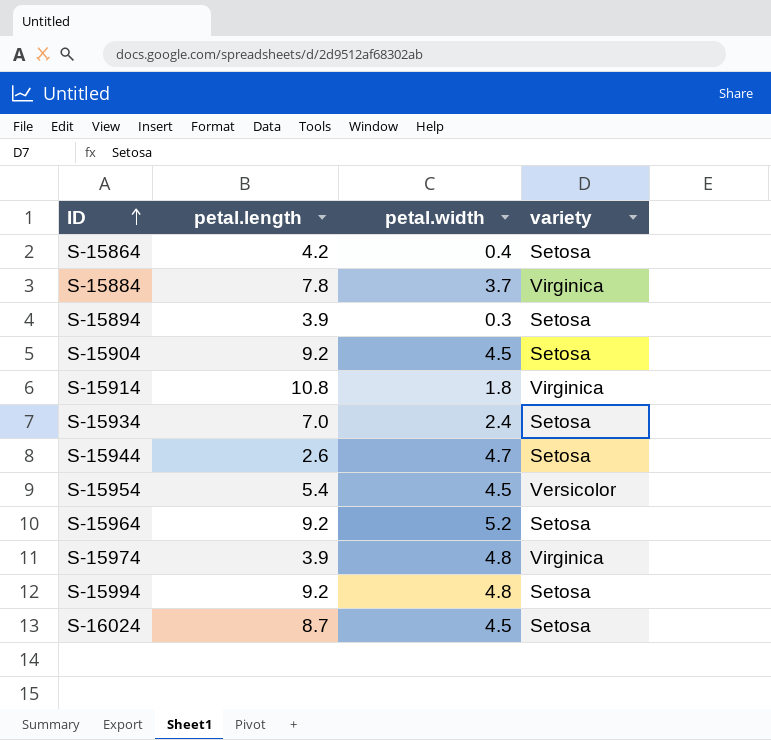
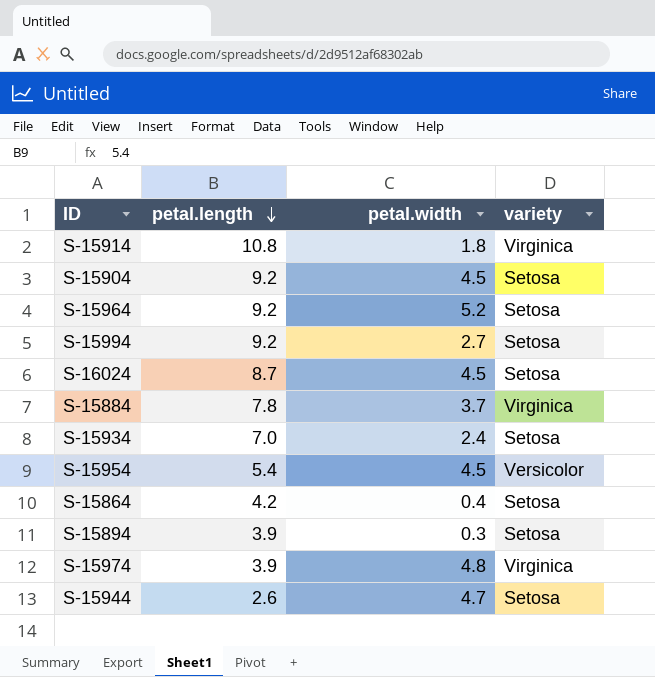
row order: ID ascending -> petal.length descending
S-15994 | petal.width: 4.8 -> 2.7

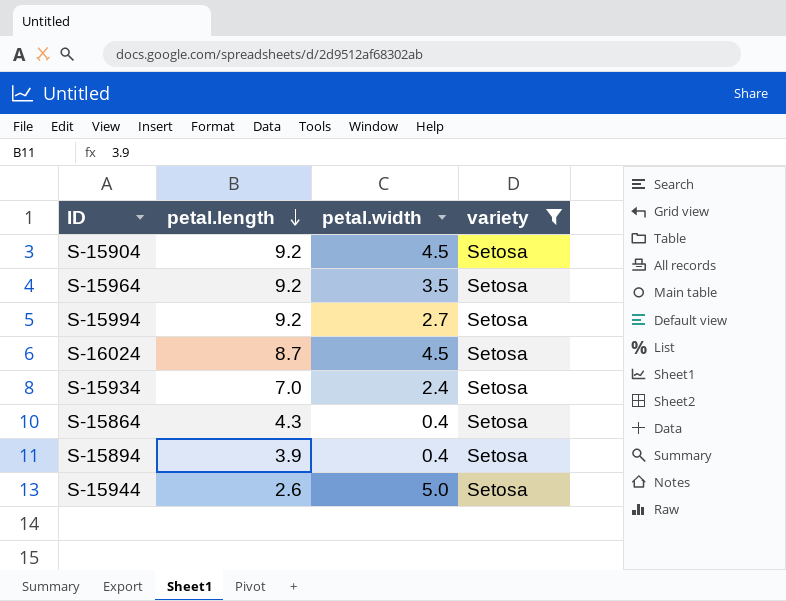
filter: none -> variety = Setosa
S-15964 | petal.width: 5.2 -> 3.5
S-15864 | petal.length: 4.2 -> 4.3
S-15894 | petal.width: 0.3 -> 0.4
S-15944 | petal.width: 4.7 -> 5.0

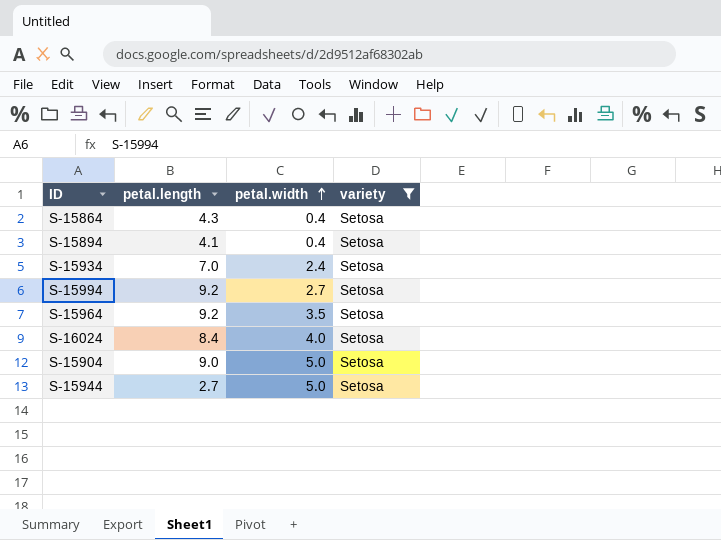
row order: petal.length descending -> petal.width ascending
S-15894 | petal.length: 3.9 -> 4.1
S-16024 | petal.length: 8.7 -> 8.4
S-16024 | petal.width: 4.5 -> 4.0
S-15904 | petal.length: 9.2 -> 9.0
S-15904 | petal.width: 4.5 -> 5.0
S-15944 | petal.length: 2.6 -> 2.7

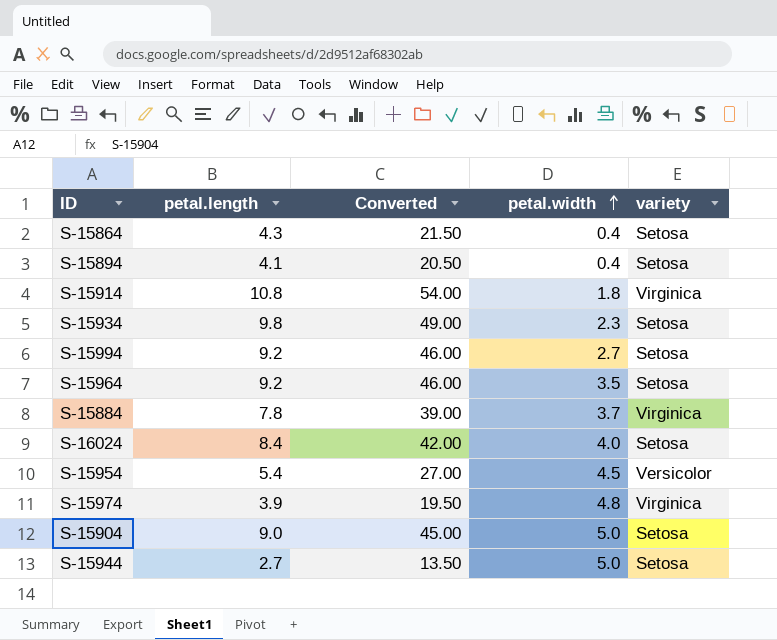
filter: variety = Setosa -> none
column Converted | formula: none -> [petal.length] * 5
S-15934 | petal.length: 7.0 -> 9.8
S-15934 | petal.width: 2.4 -> 2.3

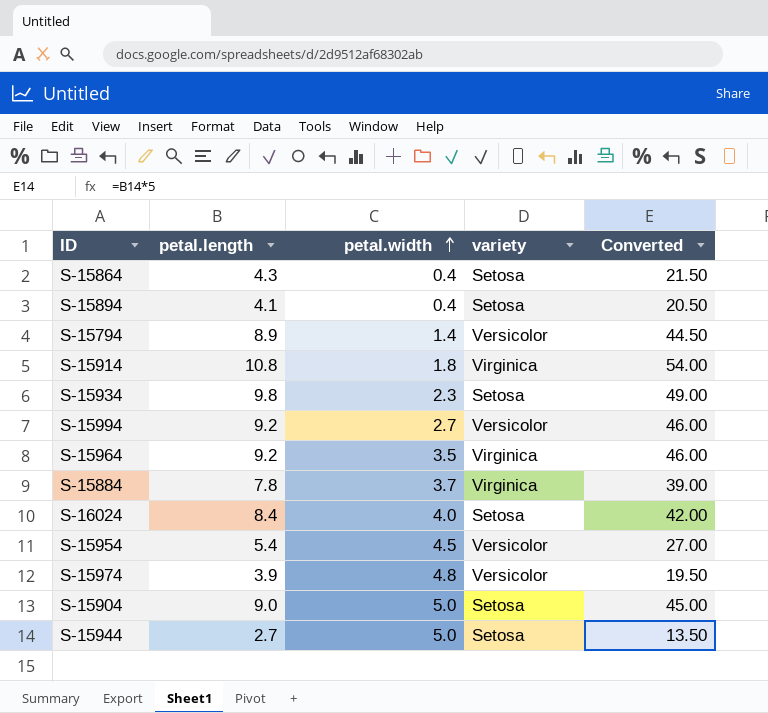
column Converted | position: 3 -> 5
row S-15794: none -> 8.9 | 1.4 | Versicolor | 44.50
S-15994 | variety: Setosa -> Versicolor
S-15964 | variety: Setosa -> Virginica
S-15974 | variety: Virginica -> Versicolor

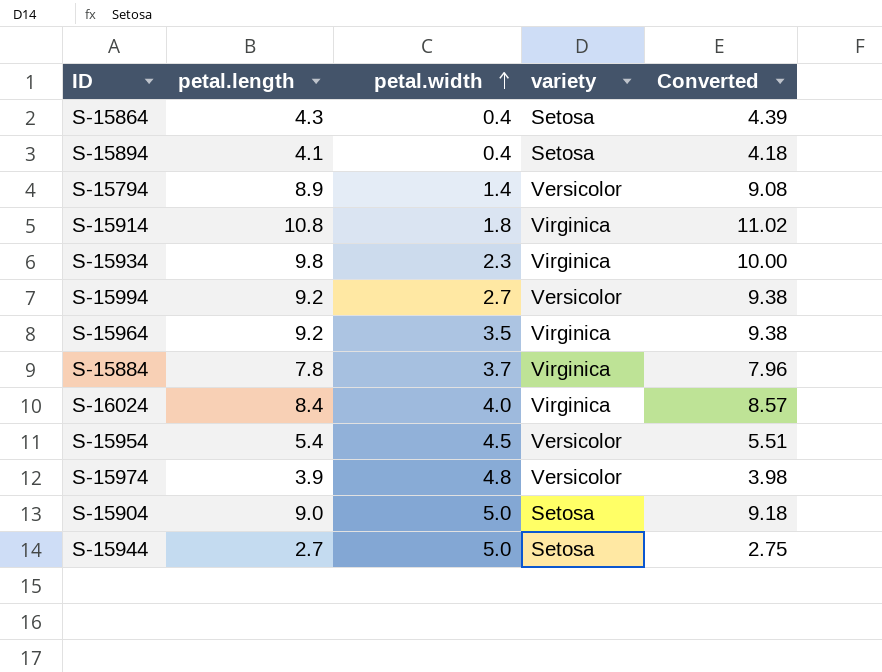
column Converted | formula: [petal.length] * 5 -> [petal.length] * 1.02
S-15934 | variety: Setosa -> Virginica
S-16024 | variety: Setosa -> Virginica

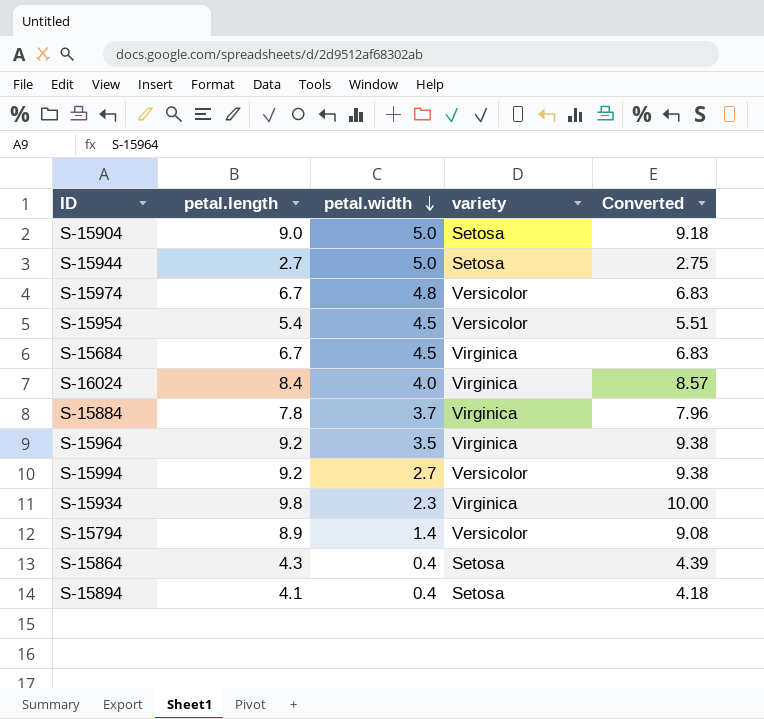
row order: petal.width ascending -> petal.width descending
row S-15914: 10.8 | 1.8 | Virginica | 11.02 -> none
S-15974 | petal.length: 3.9 -> 6.7
S-15974 | Converted: 3.98 -> 6.83
row S-15684: none -> 6.7 | 4.5 | Virginica | 6.83

